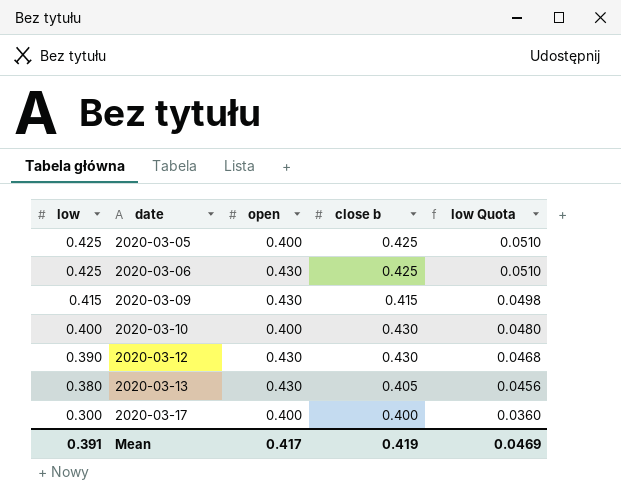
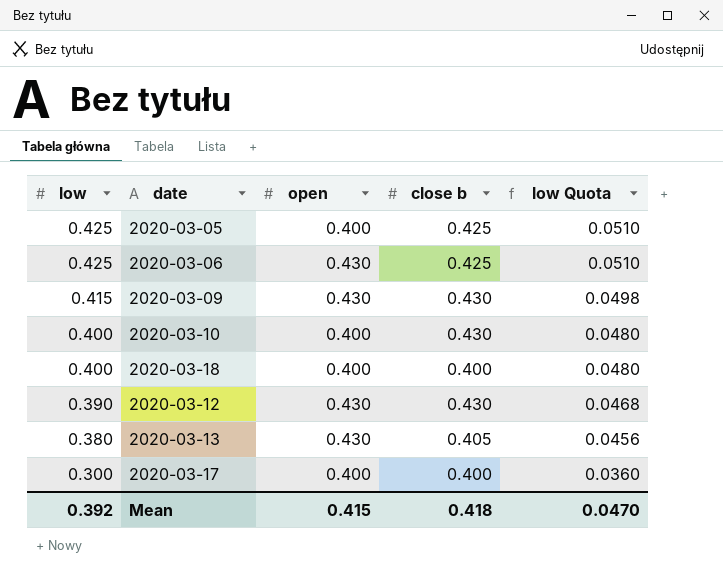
2020-03-09 | close b: 0.415 -> 0.430
row 2020-03-18: none -> 0.400 | 0.400 | 0.400 | 0.0480
Mean | low: 0.391 -> 0.392
Mean | open: 0.417 -> 0.415
Mean | close b: 0.419 -> 0.418
Mean | low Quota: 0.0469 -> 0.0470

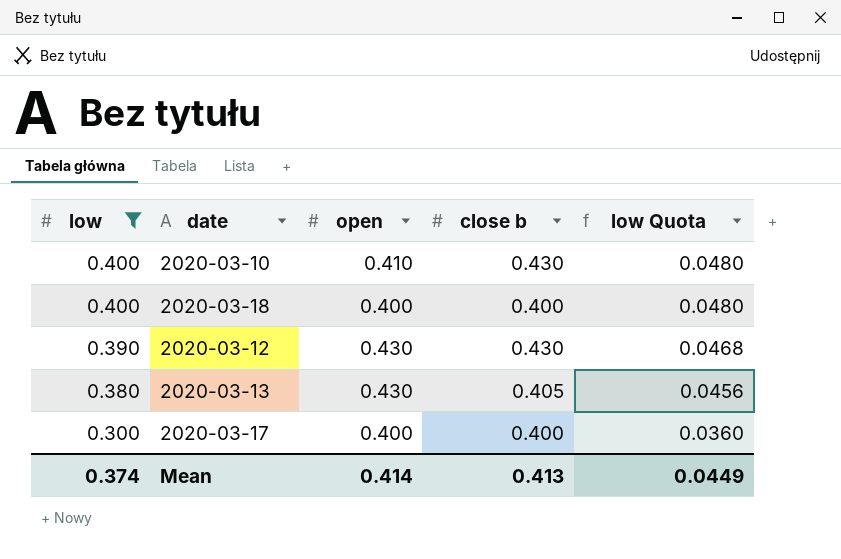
filter: none -> low <= 0.400
2020-03-10 | open: 0.400 -> 0.410
Mean | low: 0.392 -> 0.374
Mean | open: 0.415 -> 0.414
Mean | close b: 0.418 -> 0.413
Mean | low Quota: 0.0470 -> 0.0449

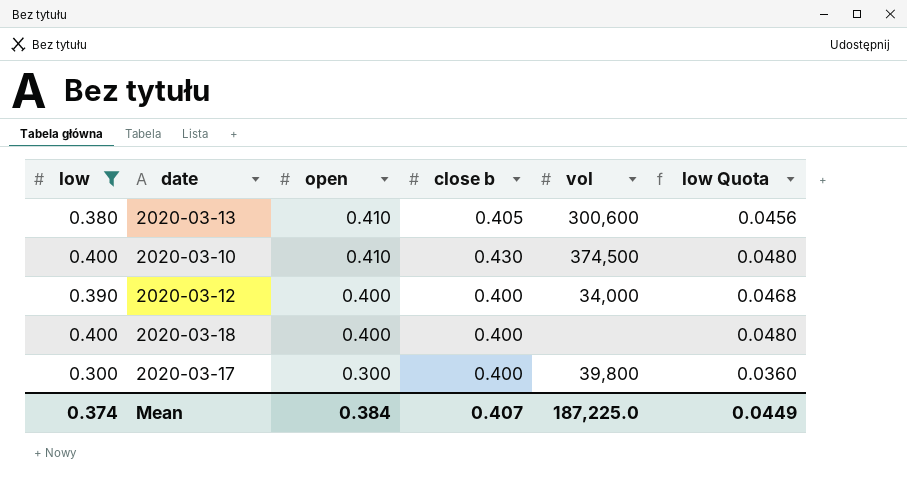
row order: low descending -> open descending
column vol | position: none -> 5
2020-03-13 | open: 0.430 -> 0.410
2020-03-12 | open: 0.430 -> 0.400
2020-03-12 | close b: 0.430 -> 0.400
2020-03-17 | open: 0.400 -> 0.300
Mean | open: 0.414 -> 0.384
Mean | close b: 0.413 -> 0.407

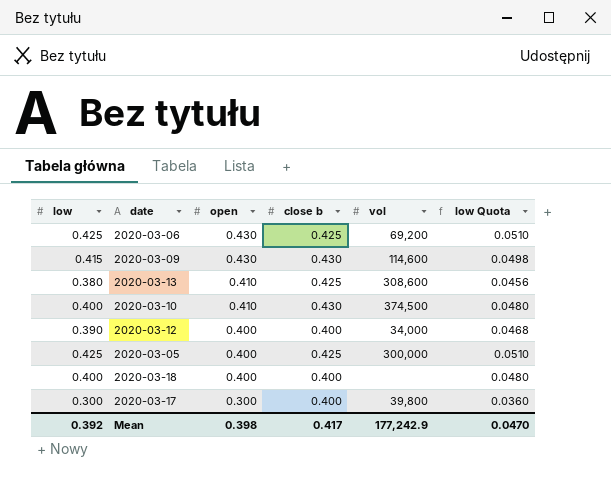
filter: low <= 0.400 -> none
2020-03-13 | close b: 0.405 -> 0.425
2020-03-13 | vol: 300,600 -> 308,600
Mean | low: 0.374 -> 0.392
Mean | open: 0.384 -> 0.398
Mean | close b: 0.407 -> 0.417
Mean | vol: 187,225.0 -> 177,242.9
Mean | low Quota: 0.0449 -> 0.0470

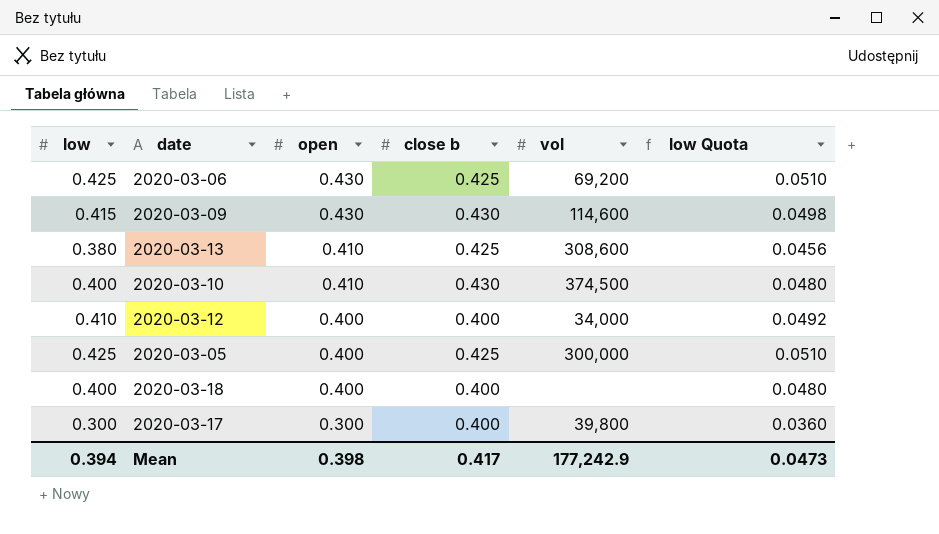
2020-03-12 | low: 0.390 -> 0.410
2020-03-12 | low Quota: 0.0468 -> 0.0492
Mean | low: 0.392 -> 0.394
Mean | low Quota: 0.0470 -> 0.0473

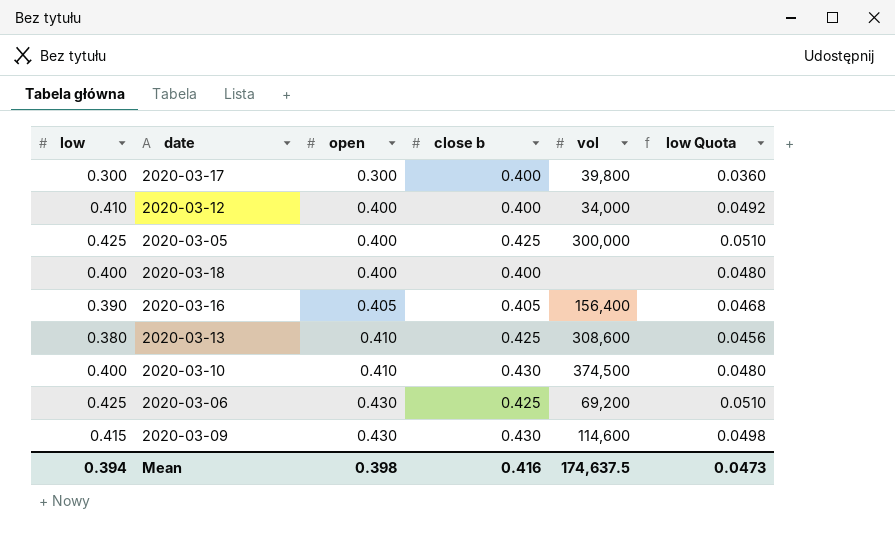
row order: open descending -> open ascending
row 2020-03-16: none -> 0.390 | 0.405 | 0.405 | 156,400 | 0.0468
Mean | close b: 0.417 -> 0.416
Mean | vol: 177,242.9 -> 174,637.5

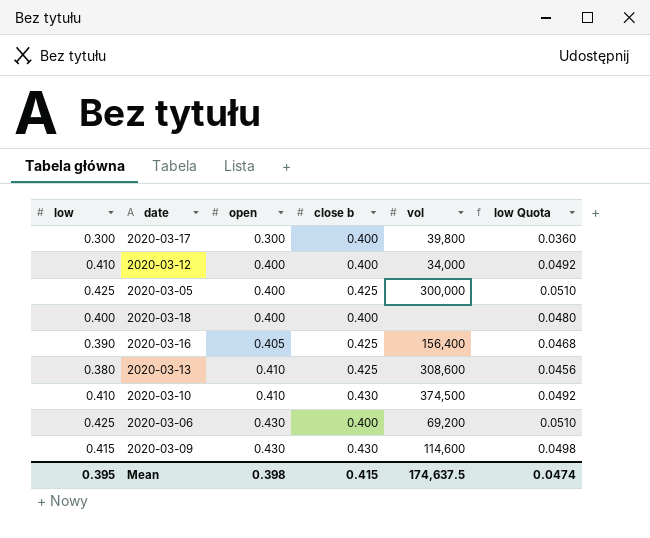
2020-03-16 | close b: 0.405 -> 0.425
2020-03-10 | low: 0.400 -> 0.410
2020-03-10 | low Quota: 0.0480 -> 0.0492
2020-03-06 | close b: 0.425 -> 0.400
Mean | low: 0.394 -> 0.395
Mean | close b: 0.416 -> 0.415
Mean | low Quota: 0.0473 -> 0.0474

